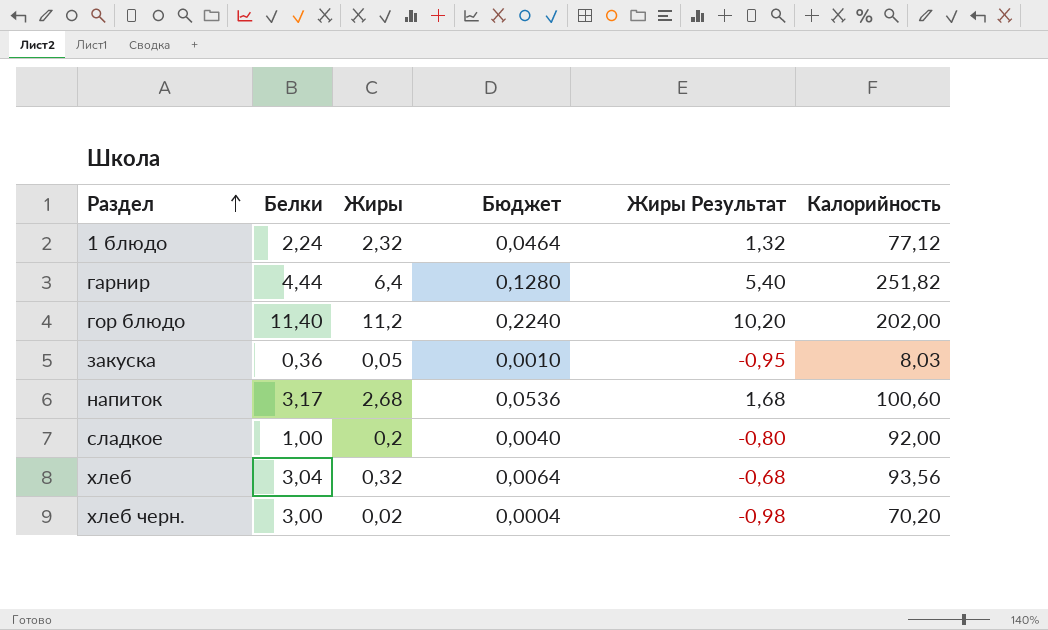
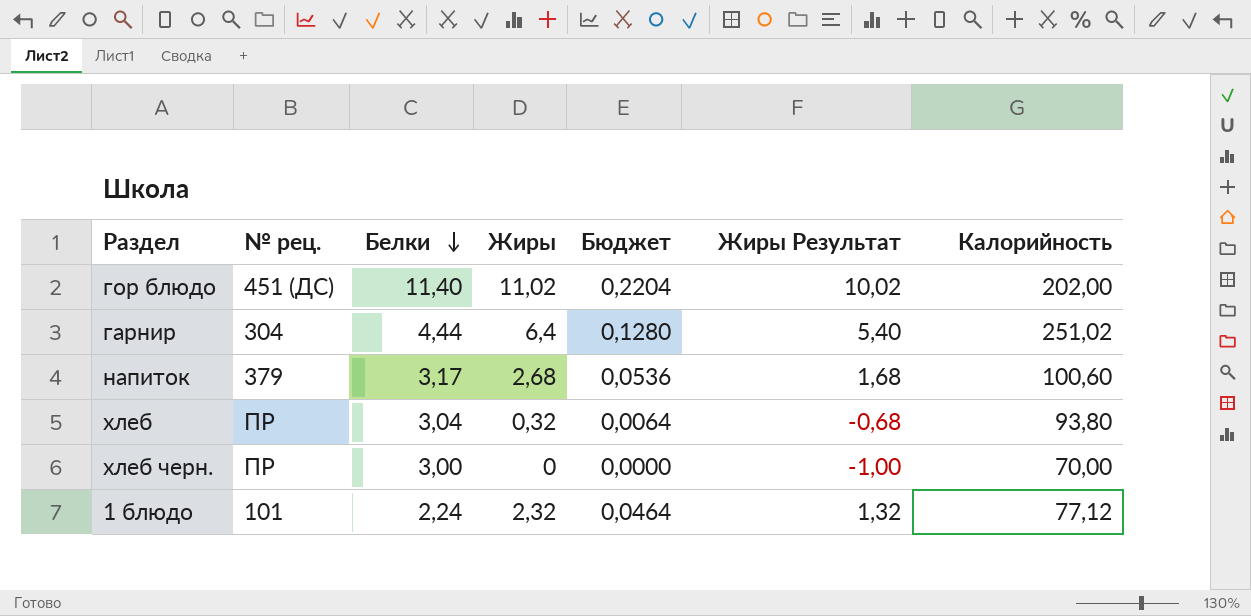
row order: Раздел ascending -> Белки descending
column № рец. | position: none -> 2
row закуска: 0,36 | 0,05 | 0,0010 | -0,95 | 8,03 -> none
row сладкое: 1,00 | 0,2 | 0,0040 | -0,80 | 92,00 -> none
гор блюдо | Жиры: 11,2 -> 11,02
гор блюдо | Бюджет: 0,2240 -> 0,2204
гор блюдо | Жиры Результат: 10,20 -> 10,02
гарнир | Калорийность: 251,82 -> 251,02
хлеб | Калорийность: 93,56 -> 93,80
хлеб черн. | Жиры: 0,02 -> 0
хлеб черн. | Бюджет: 0,0004 -> 0,0000
хлеб черн. | Жиры Результат: -0,98 -> -1,00
хлеб черн. | Калорийность: 70,20 -> 70,00

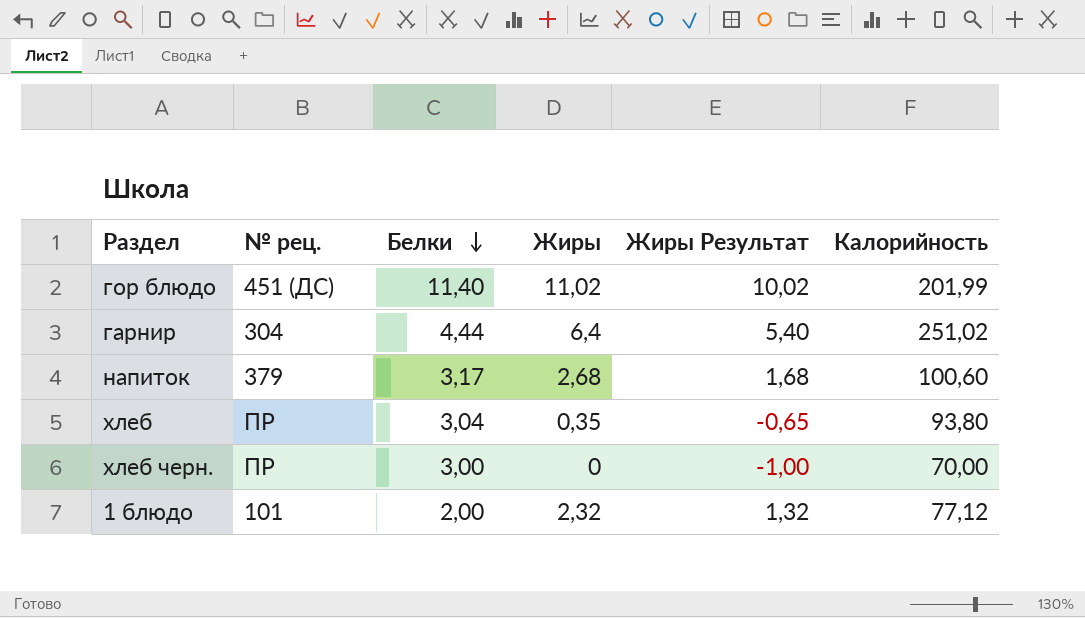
column Бюджет | formula: [Жиры] * 0,02 -> none
гор блюдо | Калорийность: 202,00 -> 201,99
хлеб | Жиры: 0,32 -> 0,35
хлеб | Жиры Результат: -0,68 -> -0,65
1 блюдо | Белки: 2,24 -> 2,00

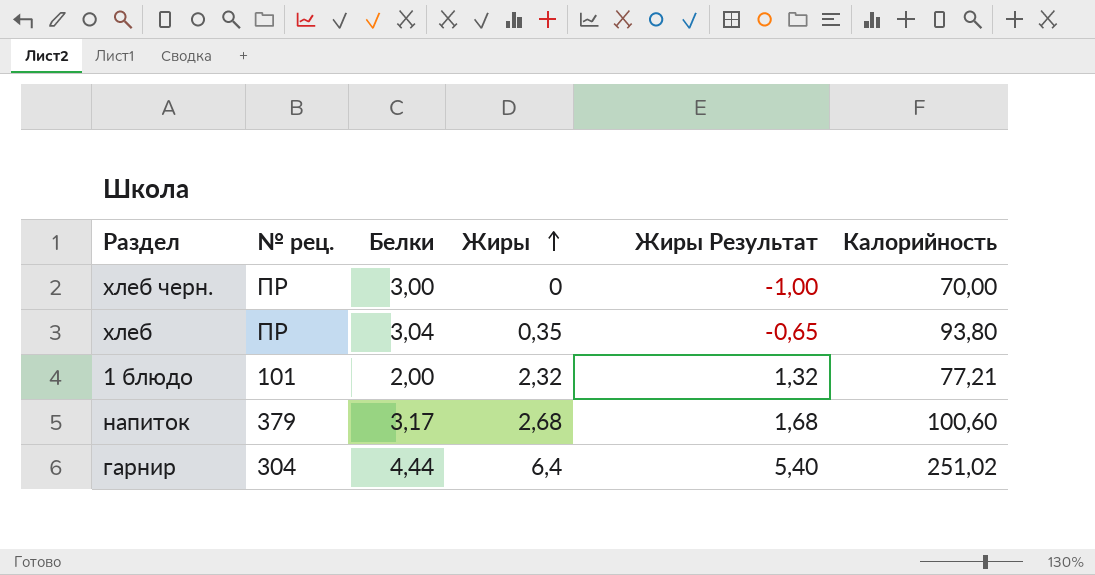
row order: Белки descending -> Жиры ascending
row гор блюдо: 451 (ДС) | 11,40 | 11,02 | 10,02 | 201,99 -> none
1 блюдо | Калорийность: 77,12 -> 77,21

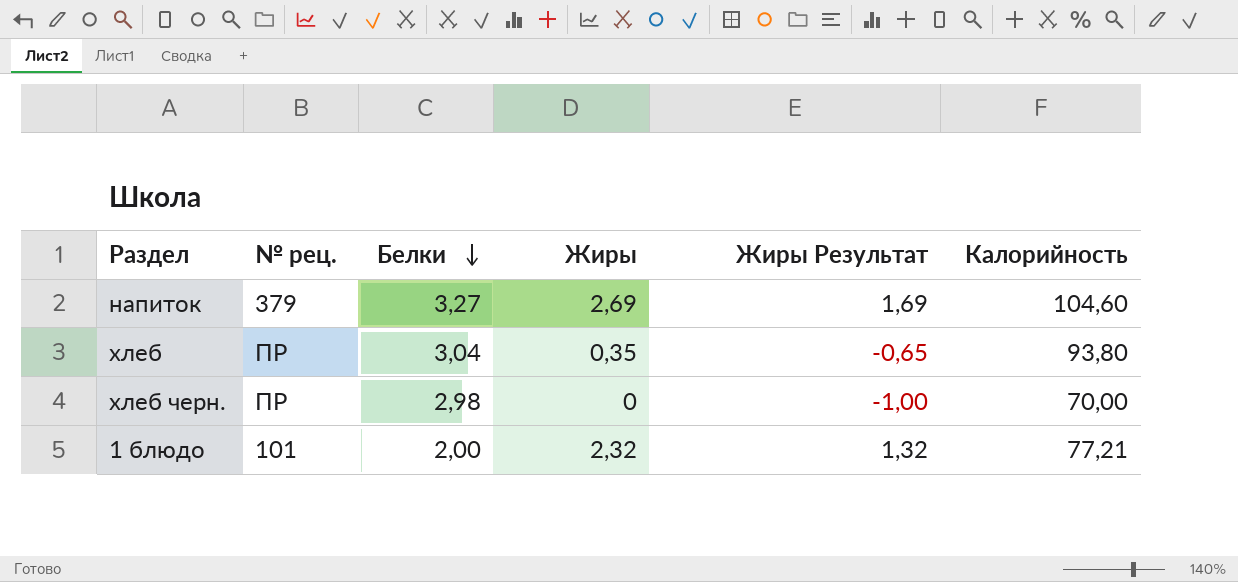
row order: Жиры ascending -> Белки descending
row гарнир: 304 | 4,44 | 6,4 | 5,40 | 251,02 -> none
напиток | Белки: 3,17 -> 3,27
напиток | Жиры: 2,68 -> 2,69
напиток | Жиры Результат: 1,68 -> 1,69
напиток | Калорийность: 100,60 -> 104,60
хлеб черн. | Белки: 3,00 -> 2,98

